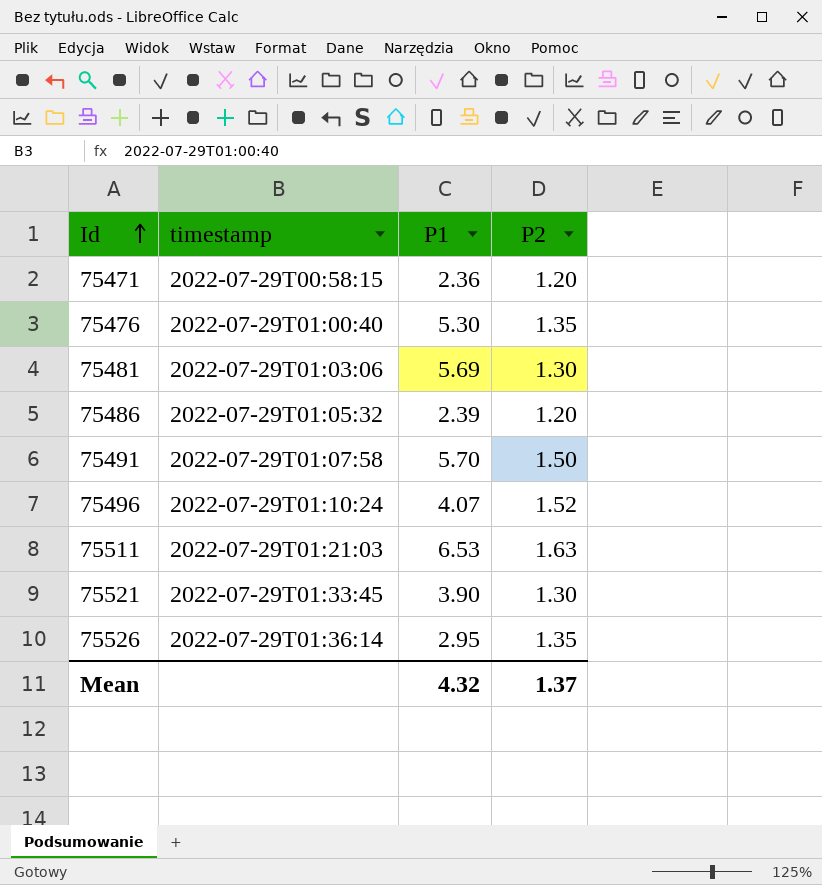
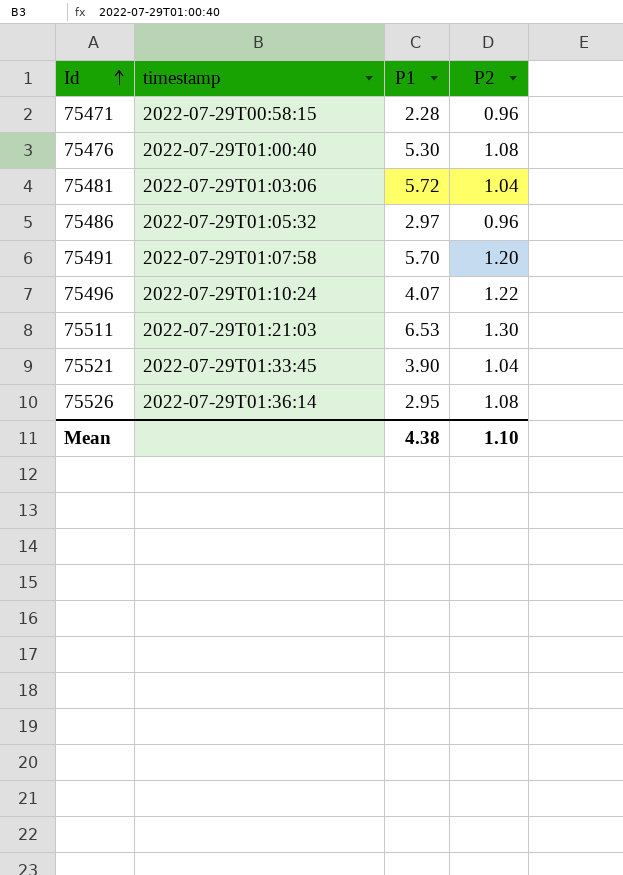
75471 | P1: 2.36 -> 2.28
75471 | P2: 1.20 -> 0.96
75476 | P2: 1.35 -> 1.08
75481 | P1: 5.69 -> 5.72
75481 | P2: 1.30 -> 1.04
75486 | P1: 2.39 -> 2.97
75486 | P2: 1.20 -> 0.96
75491 | P2: 1.50 -> 1.20
75496 | P2: 1.52 -> 1.22
75511 | P2: 1.63 -> 1.30
75521 | P2: 1.30 -> 1.04
75526 | P2: 1.35 -> 1.08
Mean | P1: 4.32 -> 4.38
Mean | P2: 1.37 -> 1.10

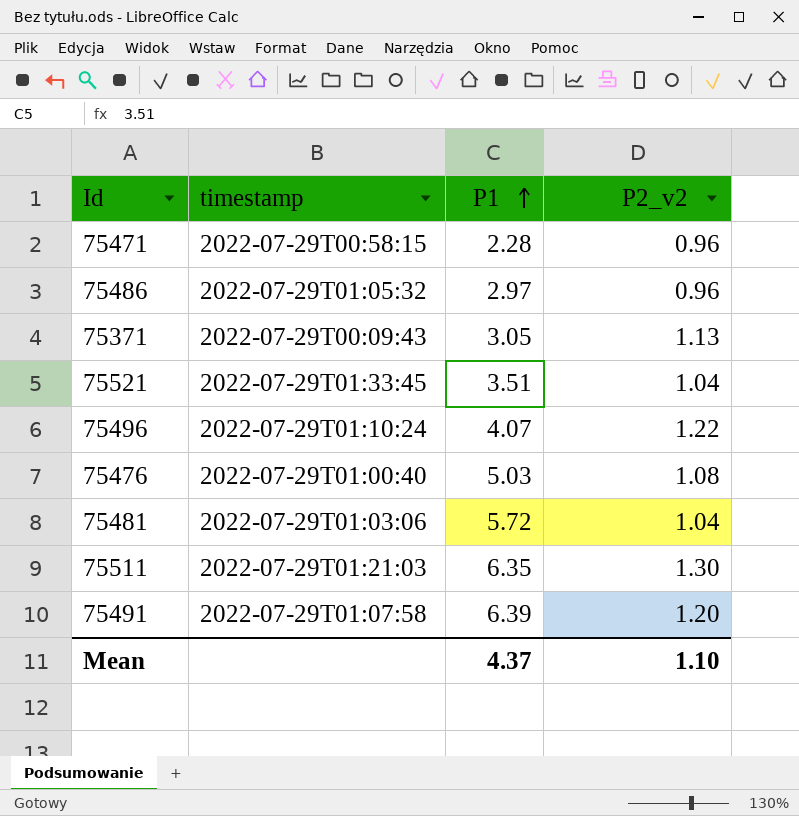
row order: Id ascending -> P1 ascending
column name: P2 -> P2_v2
row 75526: 2022-07-29T01:36:14 | 2.95 | 1.08 -> none
row 75371: none -> 2022-07-29T00:09:43 | 3.05 | 1.13
75521 | P1: 3.90 -> 3.51
75476 | P1: 5.30 -> 5.03
75511 | P1: 6.53 -> 6.35
75491 | P1: 5.70 -> 6.39
Mean | P1: 4.38 -> 4.37

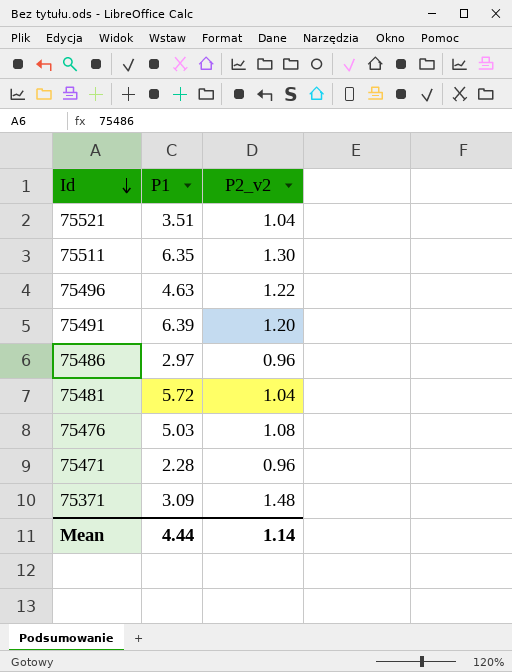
row order: P1 ascending -> Id descending
column timestamp | position: 2 -> none
75496 | P1: 4.07 -> 4.63
75371 | P1: 3.05 -> 3.09
75371 | P2_v2: 1.13 -> 1.48
Mean | P1: 4.37 -> 4.44
Mean | P2_v2: 1.10 -> 1.14

